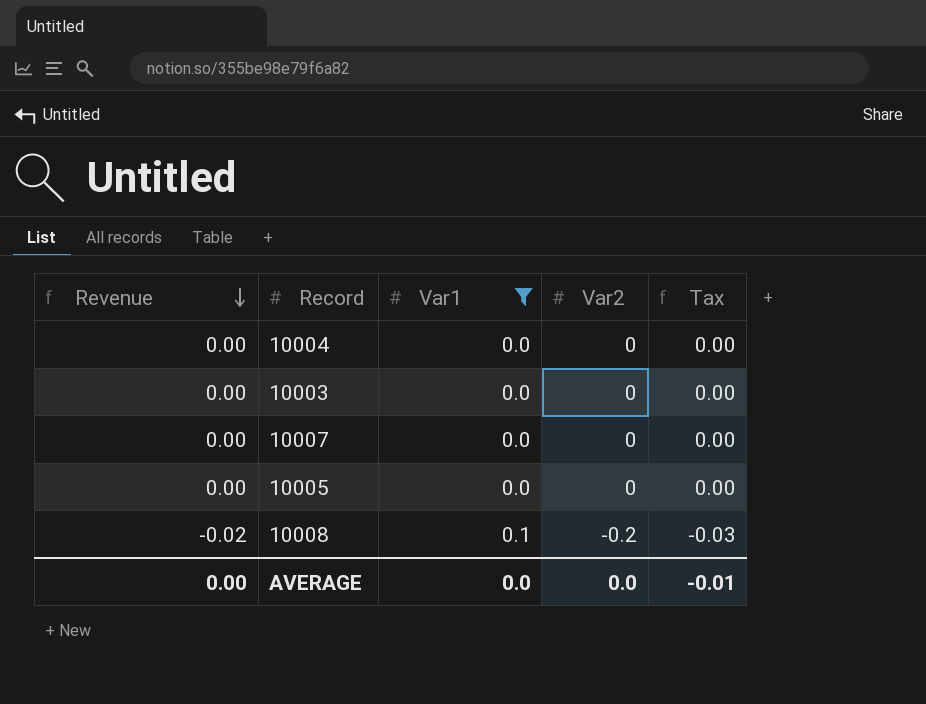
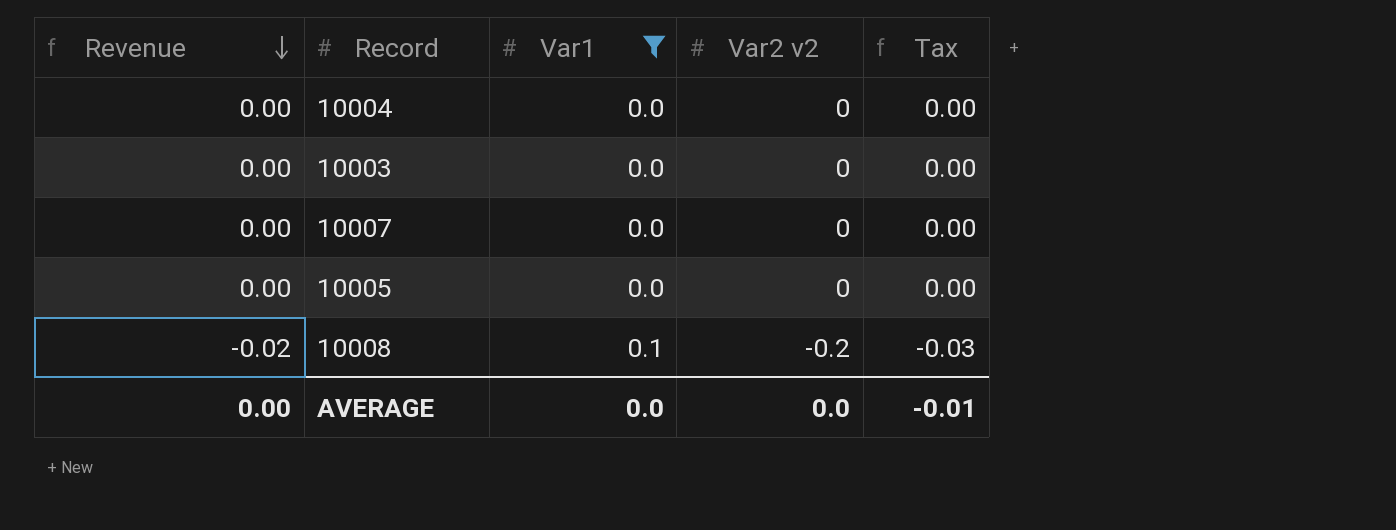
column name: Var2 -> Var2 v2

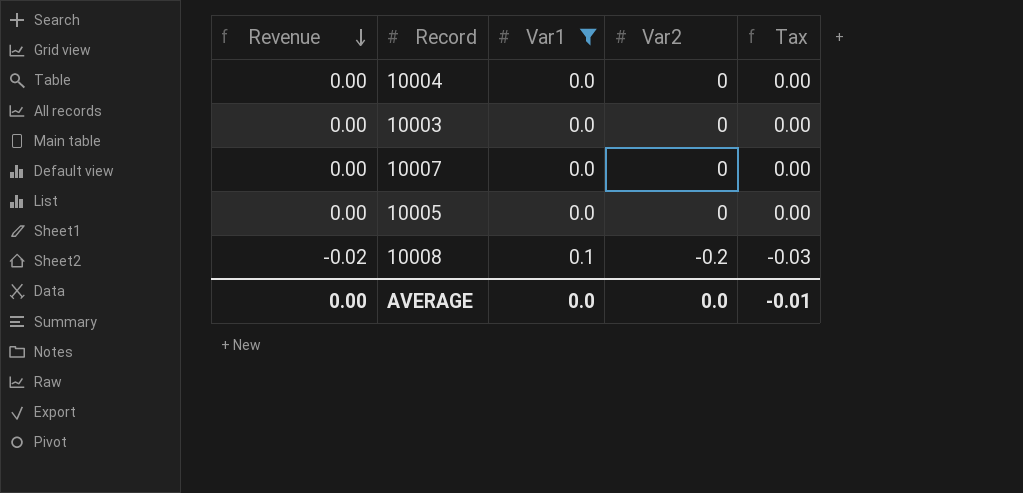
column name: Var2 v2 -> Var2

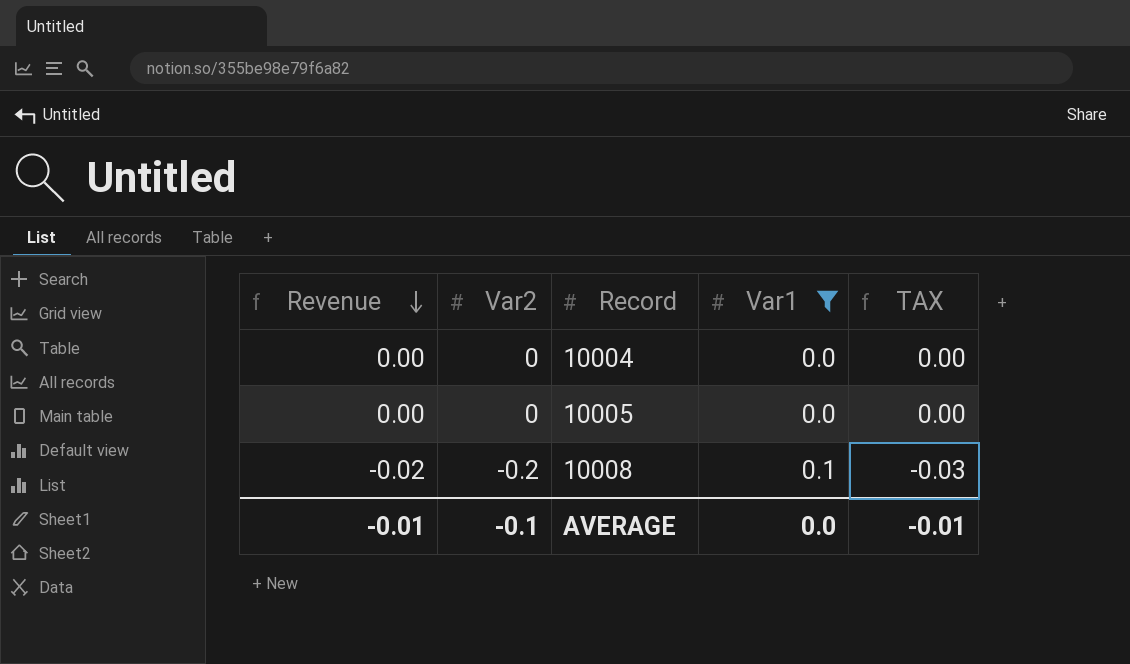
column Var2 | position: 4 -> 2
column name: Tax -> TAX
row 10003: 0.00 | 0.0 | 0 | 0.00 -> none
row 10007: 0.00 | 0.0 | 0 | 0.00 -> none
AVERAGE | Revenue: 0.00 -> -0.01
AVERAGE | Var2: 0.0 -> -0.1

